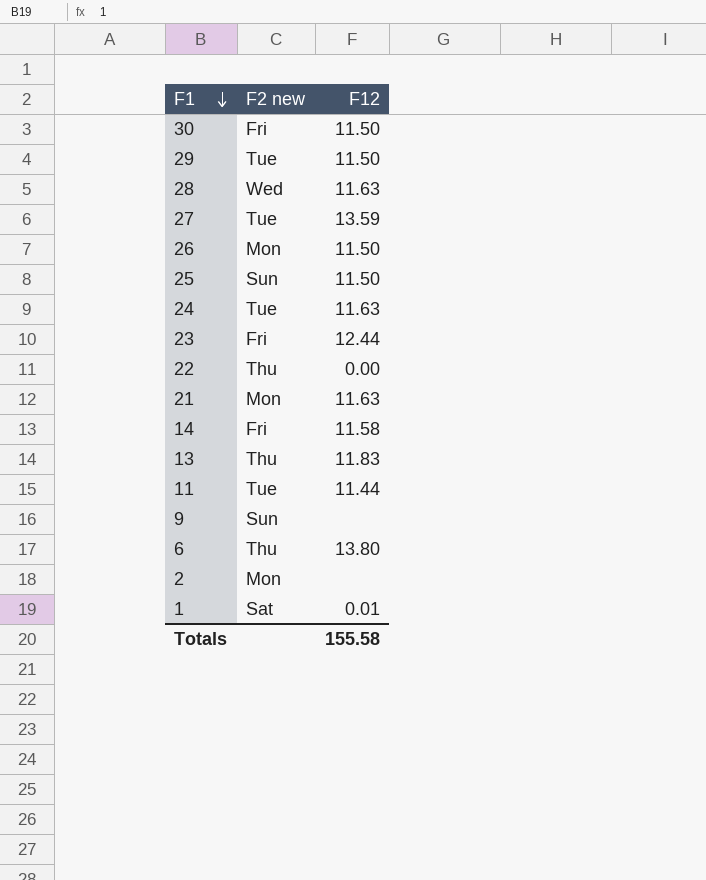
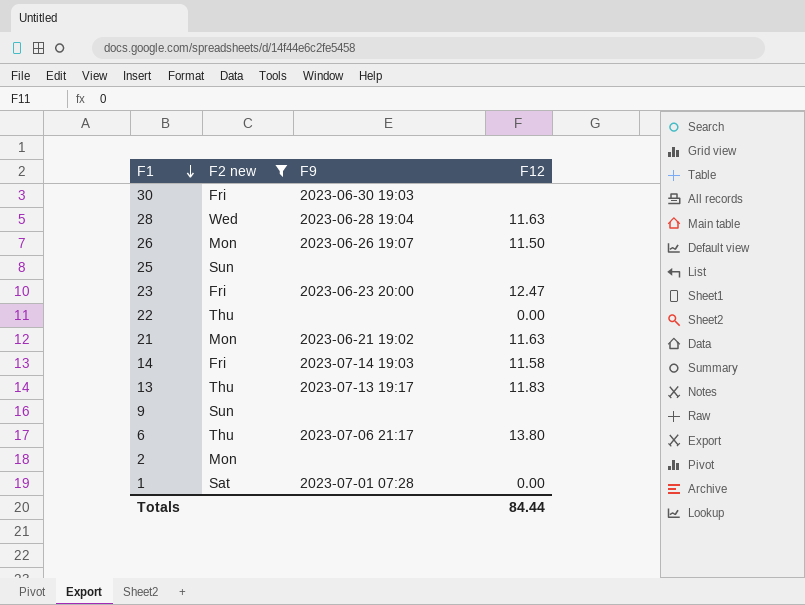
filter: none -> F2 new != Tue
column F9 | position: none -> 3
30 | F12: 11.50 -> none
25 | F12: 11.50 -> none
23 | F12: 12.44 -> 12.47
1 | F12: 0.01 -> 0.00
Totals | F12: 155.58 -> 84.44

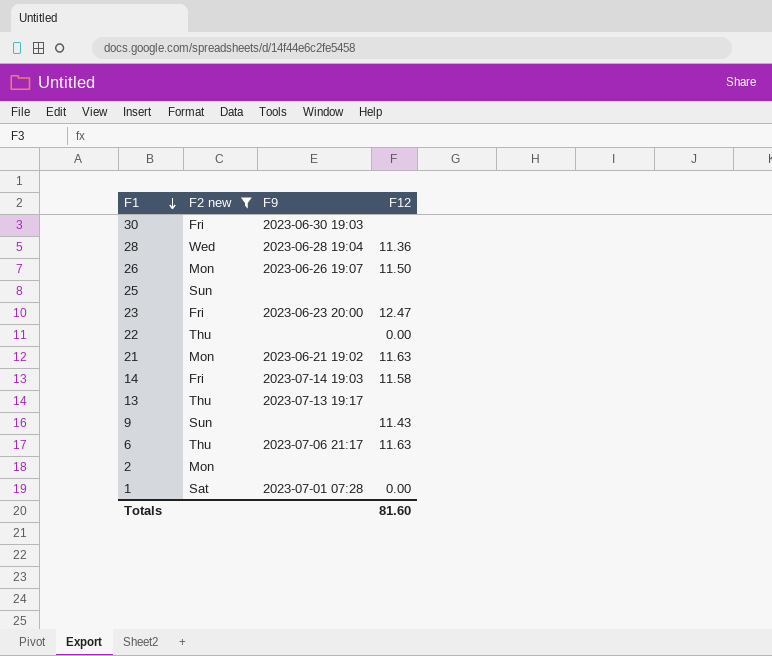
28 | F12: 11.63 -> 11.36
13 | F12: 11.83 -> none
9 | F12: none -> 11.43
6 | F12: 13.80 -> 11.63
Totals | F12: 84.44 -> 81.60

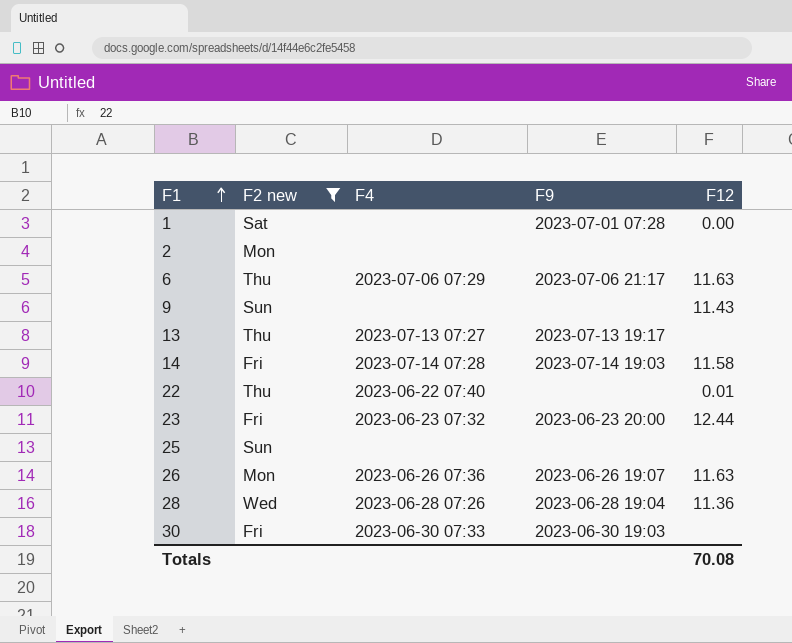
row order: F1 descending -> F1 ascending
column F4 | position: none -> 3
row 21: Mon | 2023-06-21 19:02 | 11.63 -> none
22 | F12: 0.00 -> 0.01
23 | F12: 12.47 -> 12.44
26 | F12: 11.50 -> 11.63
Totals | F12: 81.60 -> 70.08

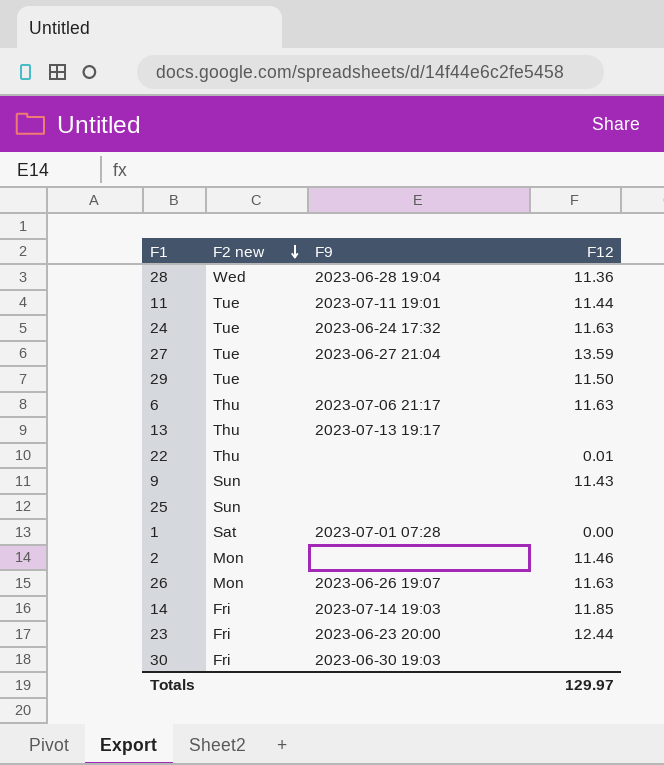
filter: F2 new != Tue -> none
row order: F1 ascending -> F2 new descending
column F4 | position: 3 -> none
2 | F12: none -> 11.46
14 | F12: 11.58 -> 11.85
Totals | F12: 70.08 -> 129.97

